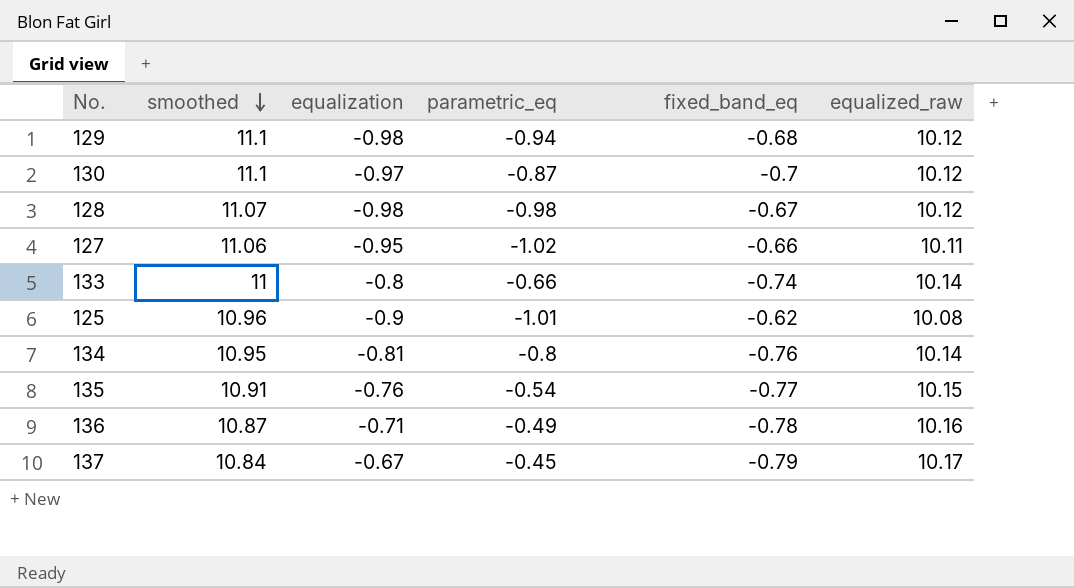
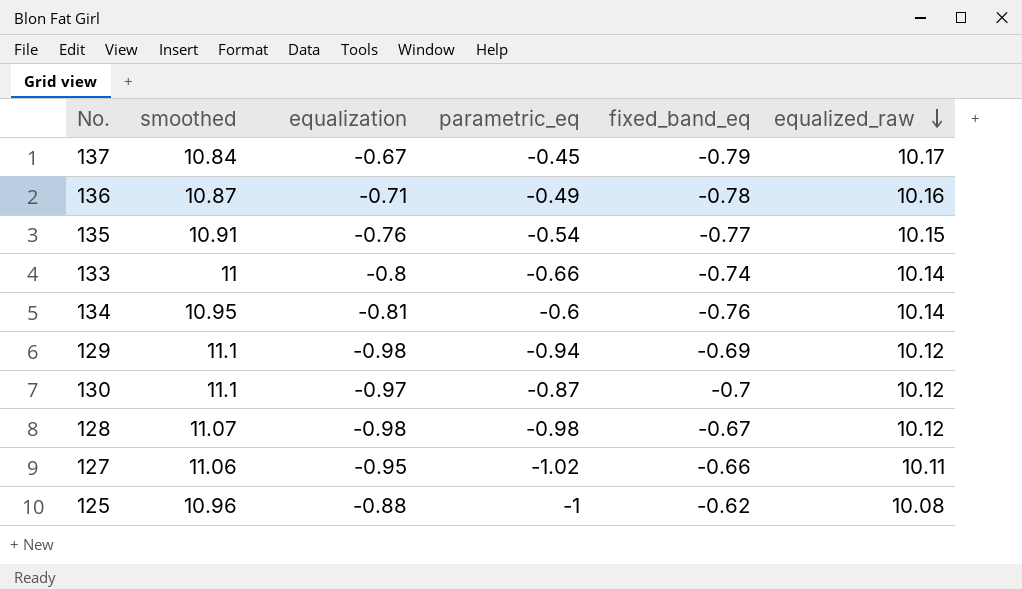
row order: smoothed descending -> equalized_raw descending
134 | parametric_eq: -0.8 -> -0.6
129 | fixed_band_eq: -0.68 -> -0.69
125 | equalization: -0.9 -> -0.88
125 | parametric_eq: -1.01 -> -1

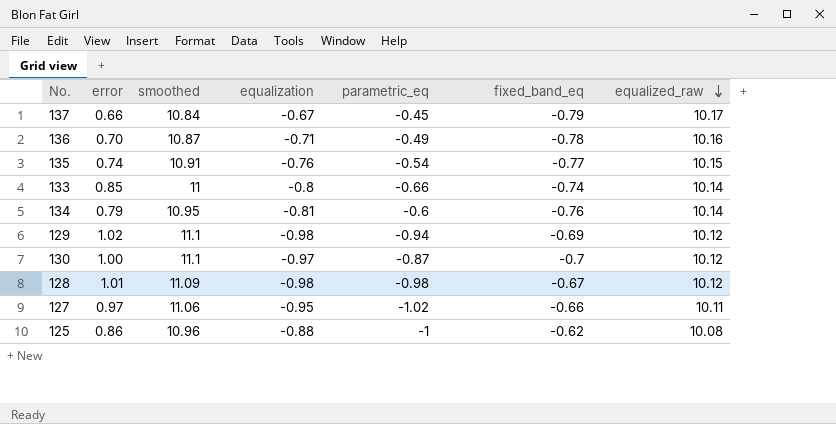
column error | position: none -> 2
128 | smoothed: 11.07 -> 11.09

